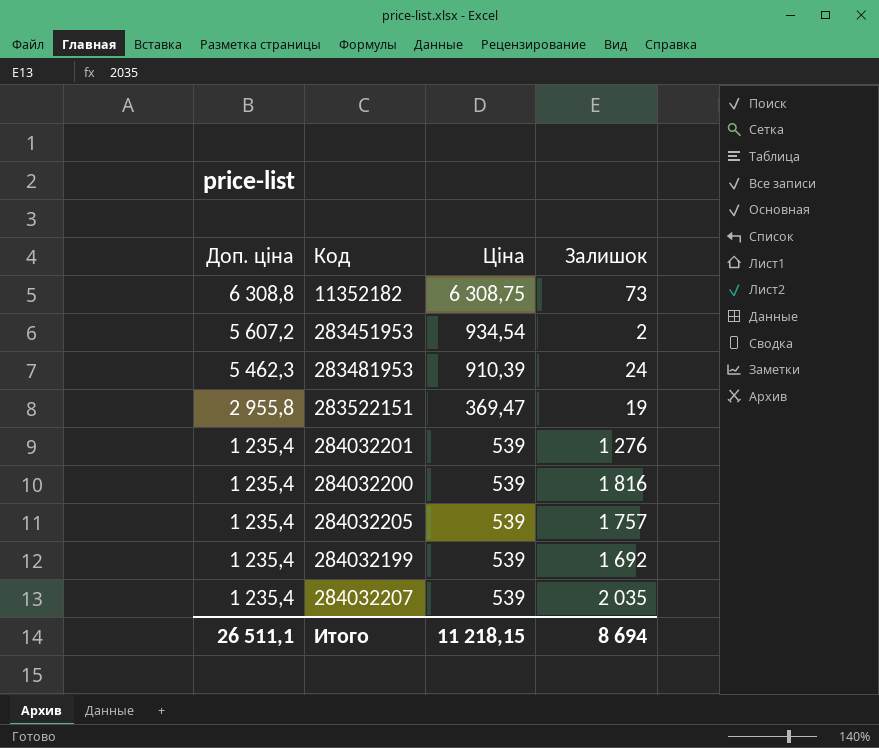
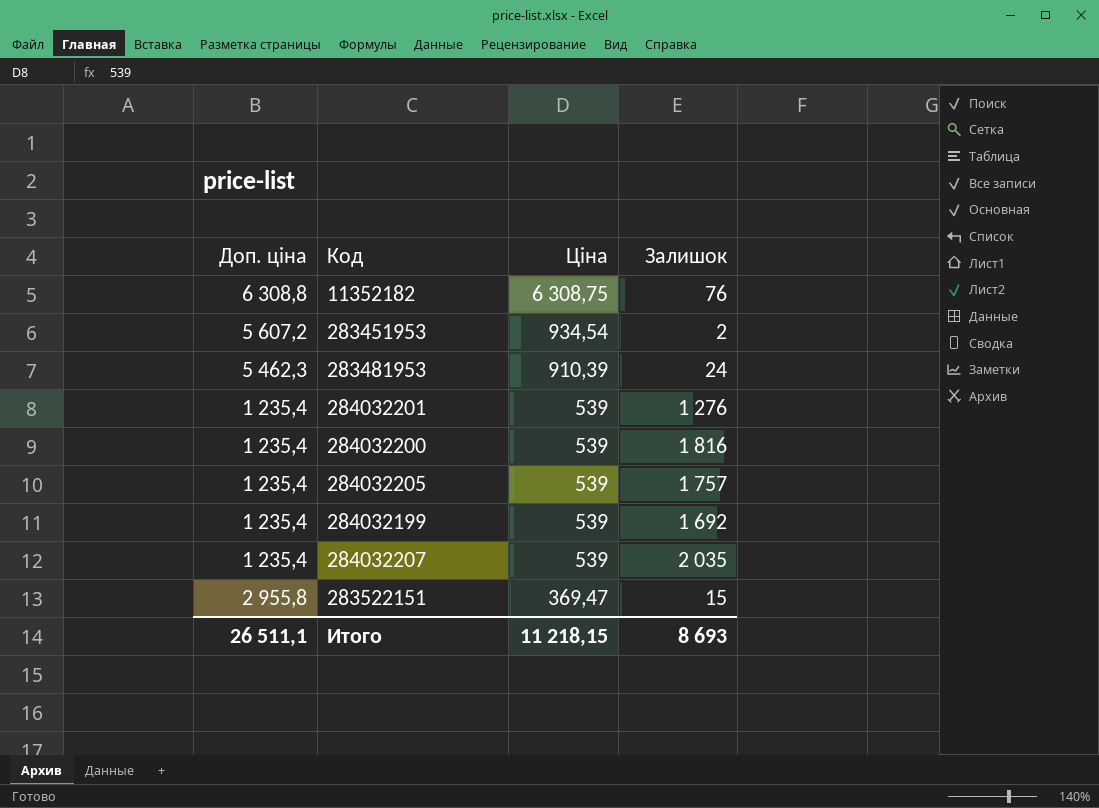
row order: Доп. ціна descending -> Ціна descending
11352182 | Залишок: 73 -> 76
283522151 | Залишок: 19 -> 15
Итого | Залишок: 8 694 -> 8 693

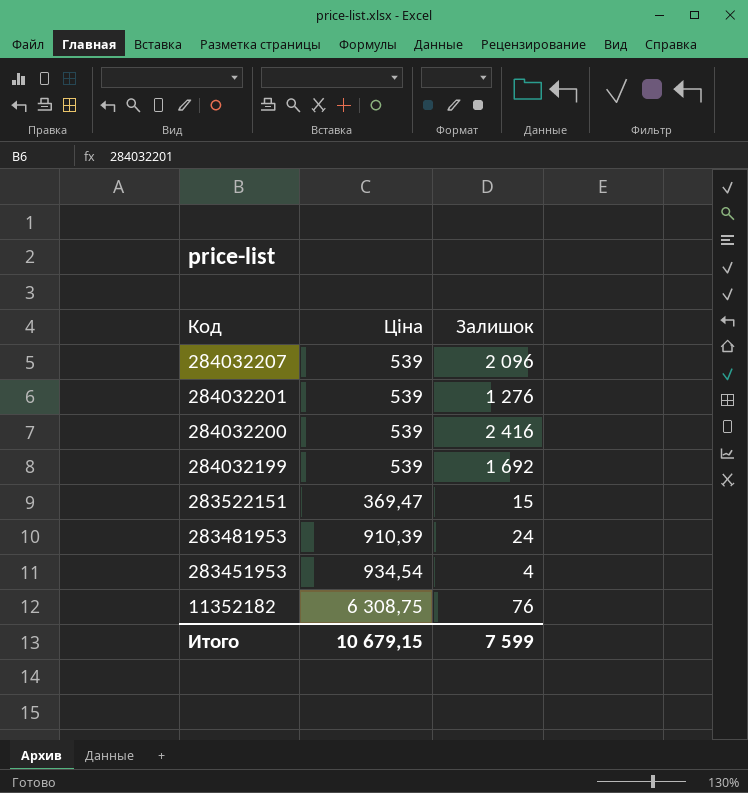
row order: Ціна descending -> Код descending
column Доп. ціна | position: 1 -> none
row 284032205: 1 235,4 | 539 | 1 757 -> none
284032207 | Залишок: 2 035 -> 2 096
284032200 | Залишок: 1 816 -> 2 416
283451953 | Залишок: 2 -> 4
Итого | Ціна: 11 218,15 -> 10 679,15
Итого | Залишок: 8 693 -> 7 599

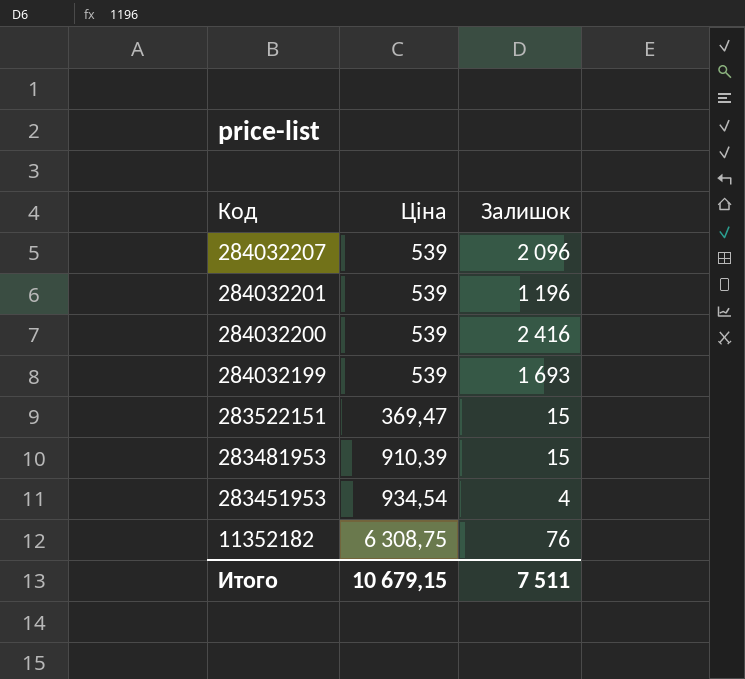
284032201 | Залишок: 1 276 -> 1 196
284032199 | Залишок: 1 692 -> 1 693
283481953 | Залишок: 24 -> 15
Итого | Залишок: 7 599 -> 7 511

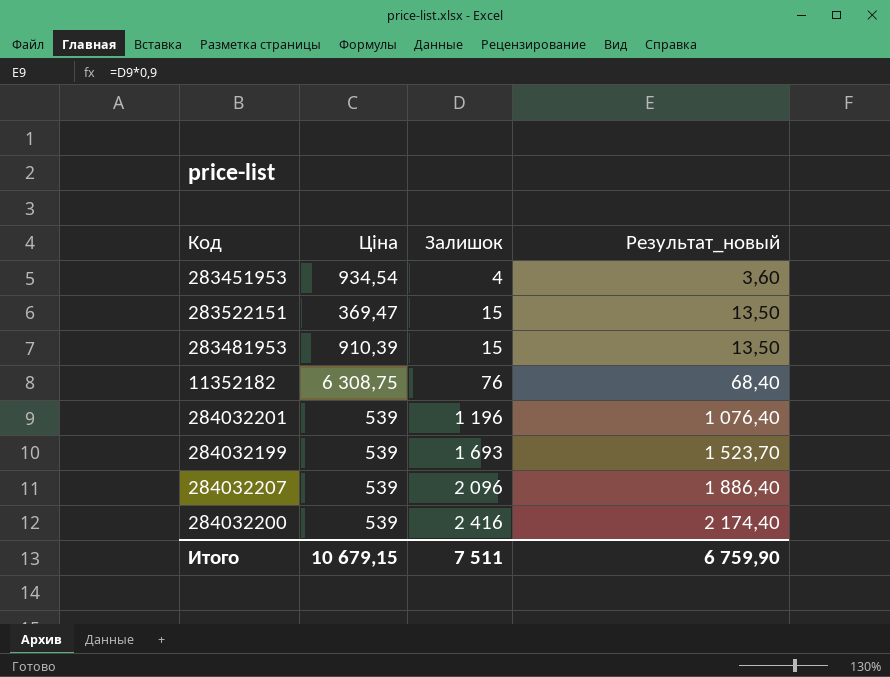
row order: Код descending -> Залишок ascending
column Результат_новый | formula: none -> [Залишок] * 0,9

